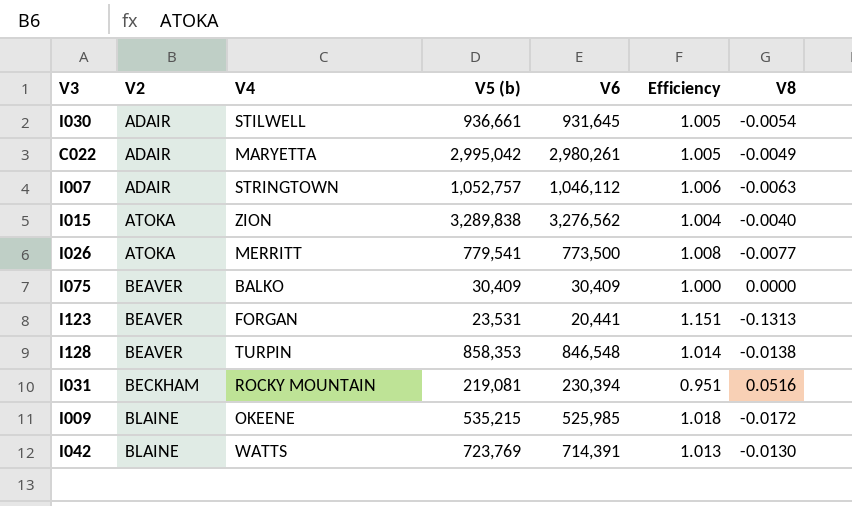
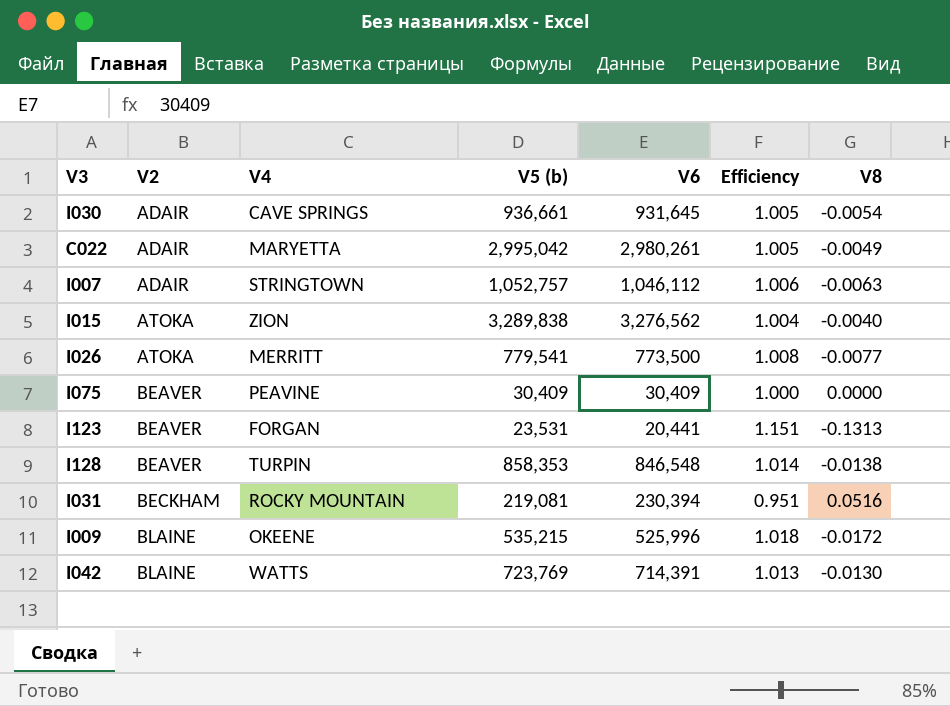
I030 | V4: STILWELL -> CAVE SPRINGS
I075 | V4: BALKO -> PEAVINE
I009 | V6: 525,985 -> 525,996

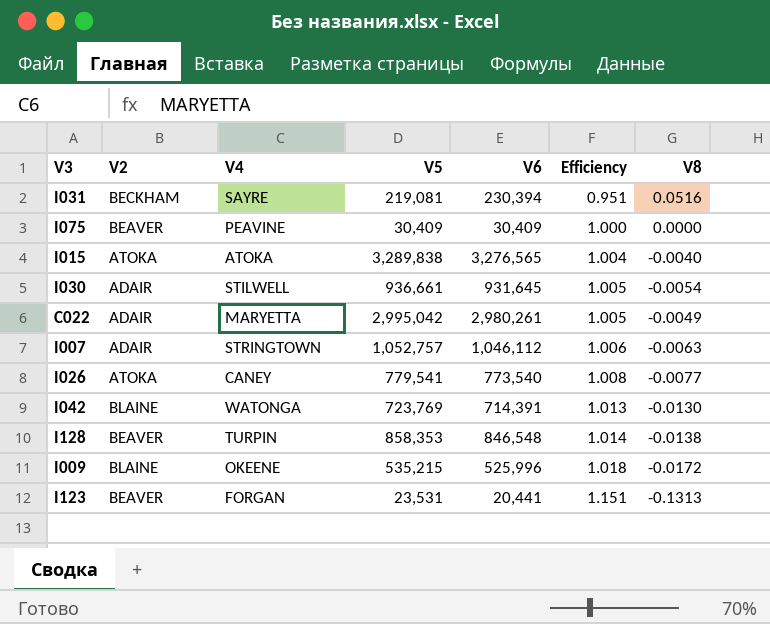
row order: V2 ascending -> Efficiency ascending
column name: V5 (b) -> V5
I031 | V4: ROCKY MOUNTAIN -> SAYRE
I015 | V4: ZION -> ATOKA
I015 | V6: 3,276,562 -> 3,276,565
I030 | V4: CAVE SPRINGS -> STILWELL
I026 | V4: MERRITT -> CANEY
I026 | V6: 773,500 -> 773,540
I042 | V4: WATTS -> WATONGA

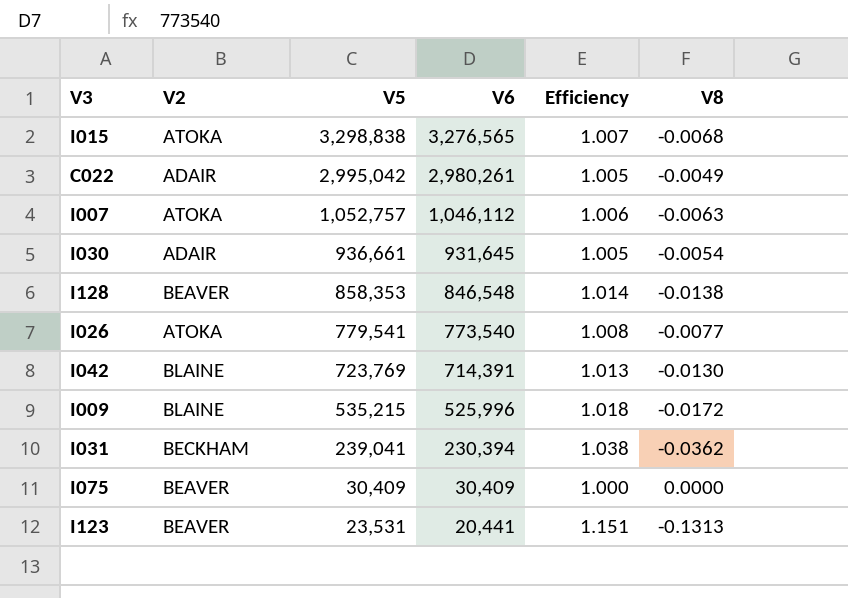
row order: Efficiency ascending -> V5 descending
column V4 | position: 3 -> none
I015 | V5: 3,289,838 -> 3,298,838
I015 | Efficiency: 1.004 -> 1.007
I015 | V8: -0.0040 -> -0.0068
I007 | V2: ADAIR -> ATOKA
I031 | V5: 219,081 -> 239,041
I031 | Efficiency: 0.951 -> 1.038
I031 | V8: 0.0516 -> -0.0362

